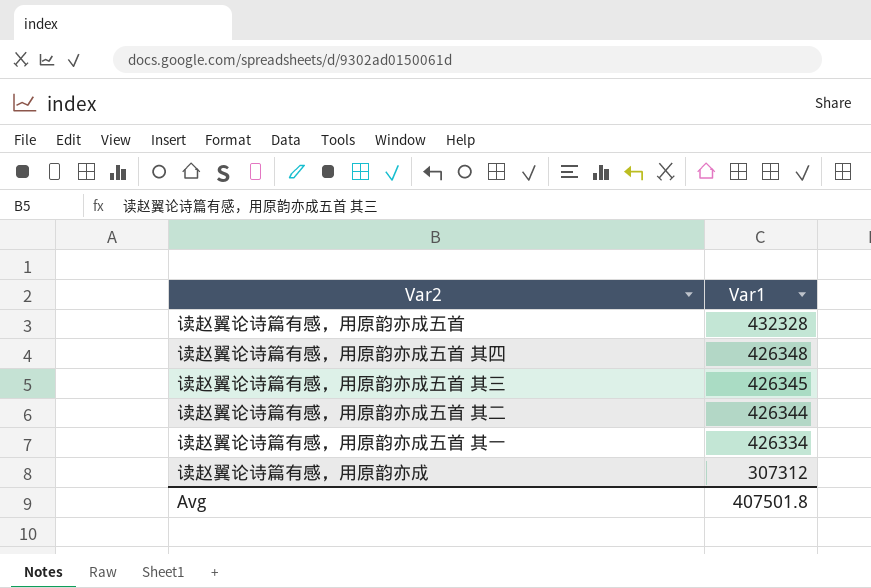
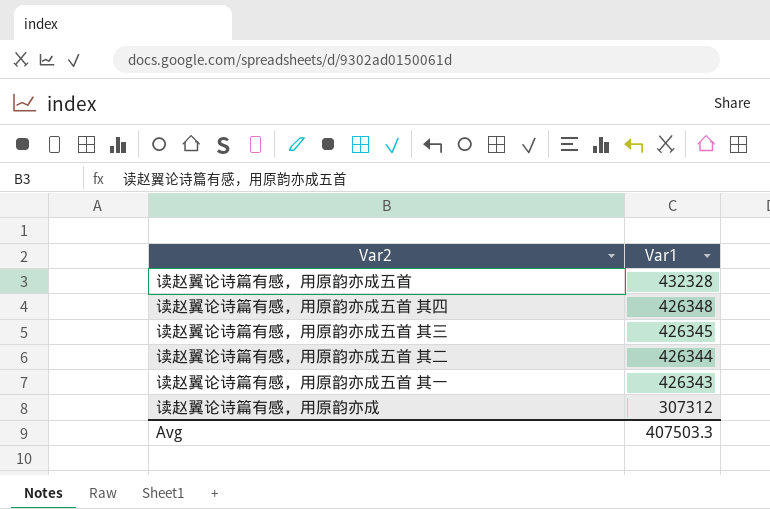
读赵翼论诗篇有感，用原韵亦成五首 其一 | Var1: 426334 -> 426343
Avg | Var1: 407501.8 -> 407503.3

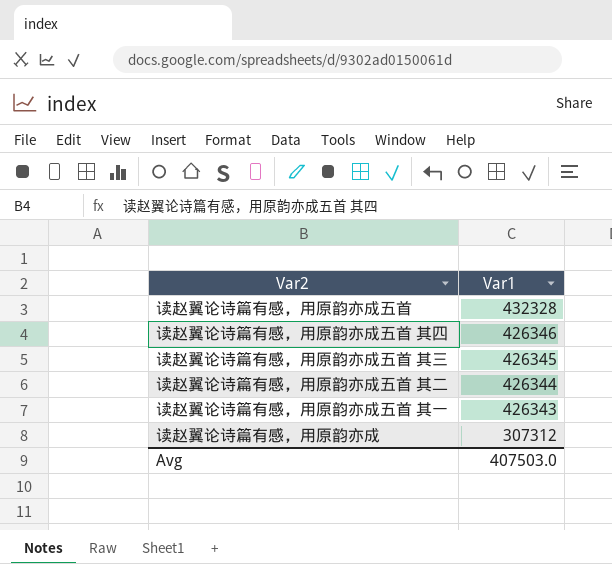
读赵翼论诗篇有感，用原韵亦成五首 其四 | Var1: 426348 -> 426346
Avg | Var1: 407503.3 -> 407503.0

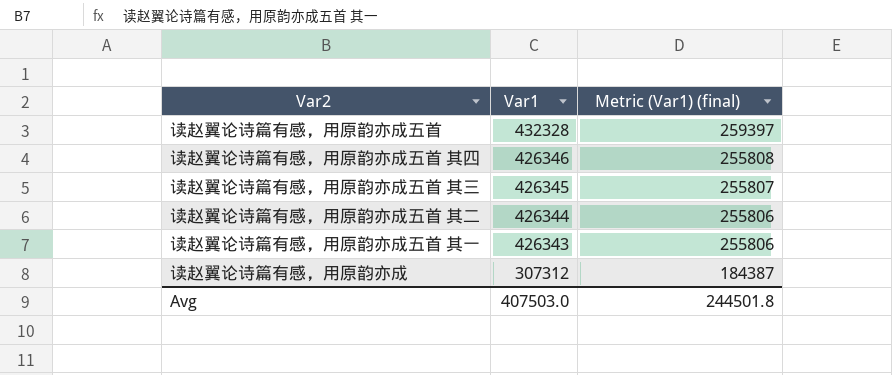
column Metric (Var1) (final) | formula: none -> [Var1] * 0.6

